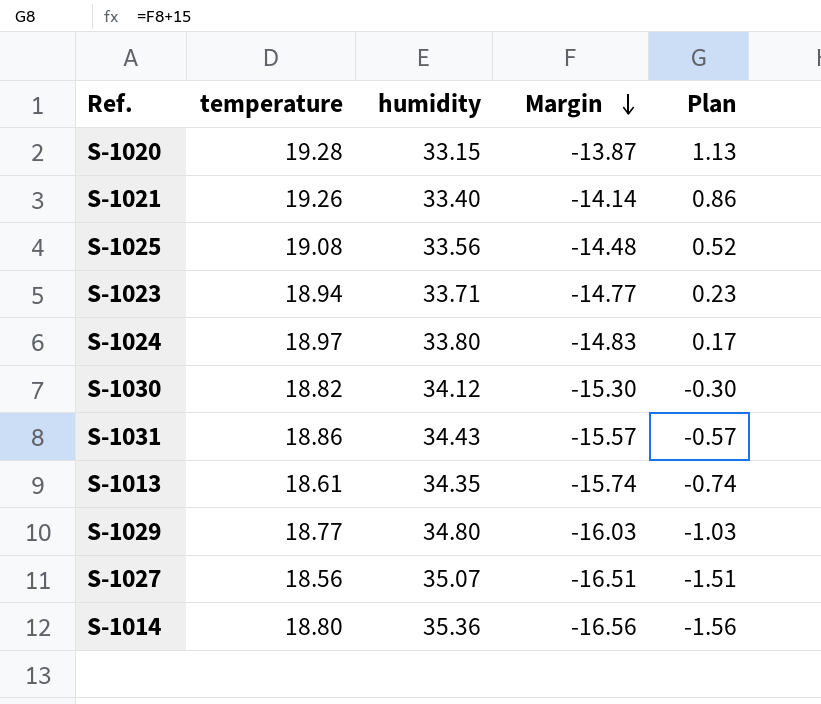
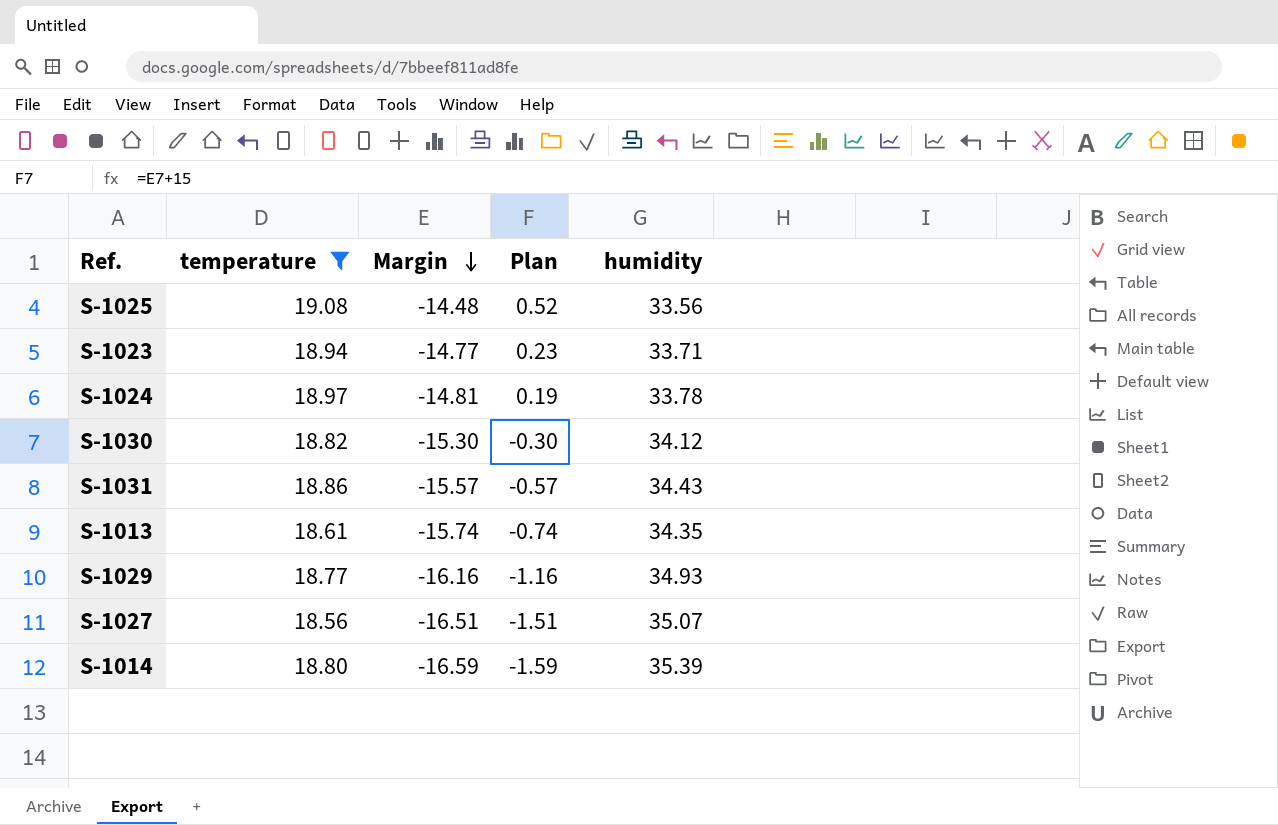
filter: none -> temperature <= 19.08
column humidity | position: 3 -> 5
S-1024 | Margin: -14.83 -> -14.81
S-1024 | Plan: 0.17 -> 0.19
S-1024 | humidity: 33.80 -> 33.78
S-1029 | Margin: -16.03 -> -16.16
S-1029 | Plan: -1.03 -> -1.16
S-1029 | humidity: 34.80 -> 34.93
S-1014 | Margin: -16.56 -> -16.59
S-1014 | Plan: -1.56 -> -1.59
S-1014 | humidity: 35.36 -> 35.39

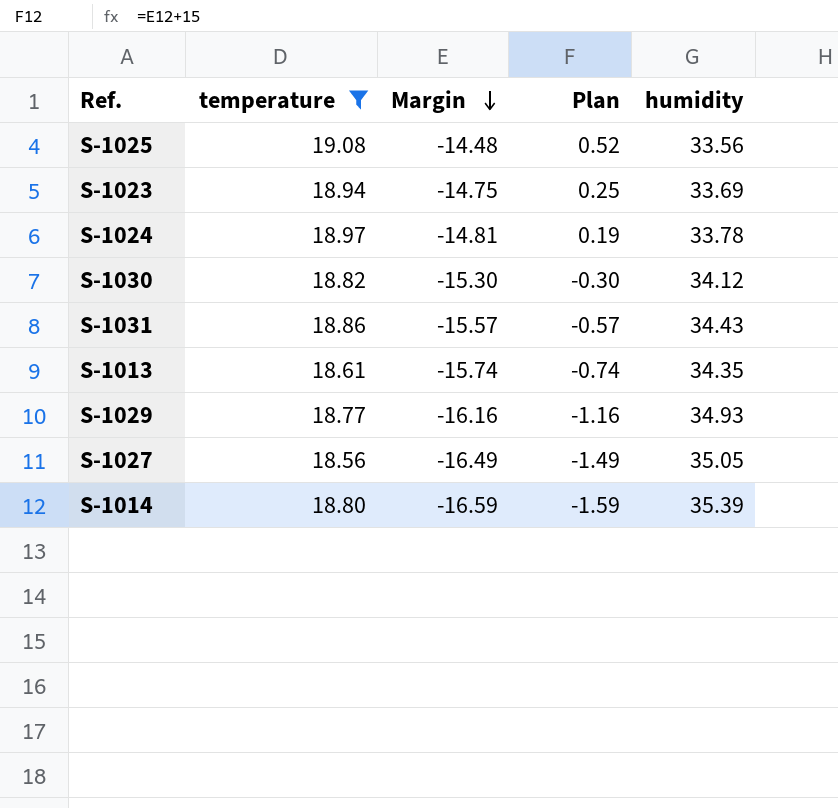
S-1023 | Margin: -14.77 -> -14.75
S-1023 | Plan: 0.23 -> 0.25
S-1023 | humidity: 33.71 -> 33.69
S-1027 | Margin: -16.51 -> -16.49
S-1027 | Plan: -1.51 -> -1.49
S-1027 | humidity: 35.07 -> 35.05

